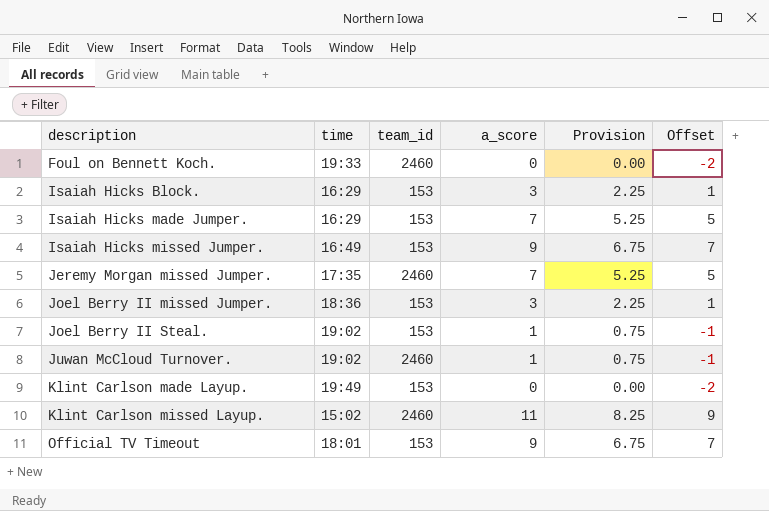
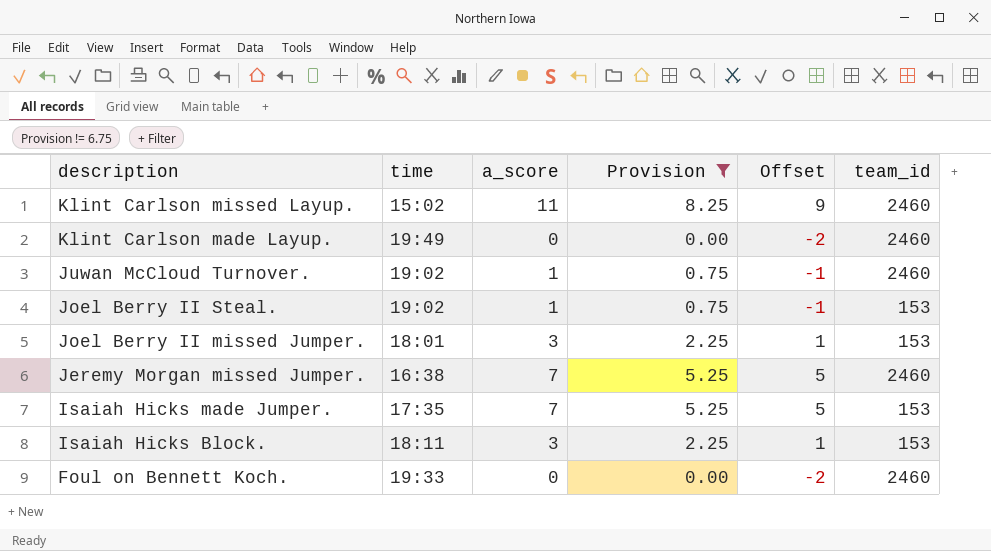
filter: none -> Provision != 6.75
row order: description ascending -> description descending
column team_id | position: 3 -> 6
Klint Carlson made Layup. | team_id: 153 -> 2460
Joel Berry II missed Jumper. | time: 18:36 -> 18:01
Jeremy Morgan missed Jumper. | time: 17:35 -> 16:38
Isaiah Hicks made Jumper. | time: 16:29 -> 17:35
Isaiah Hicks Block. | time: 16:29 -> 18:11

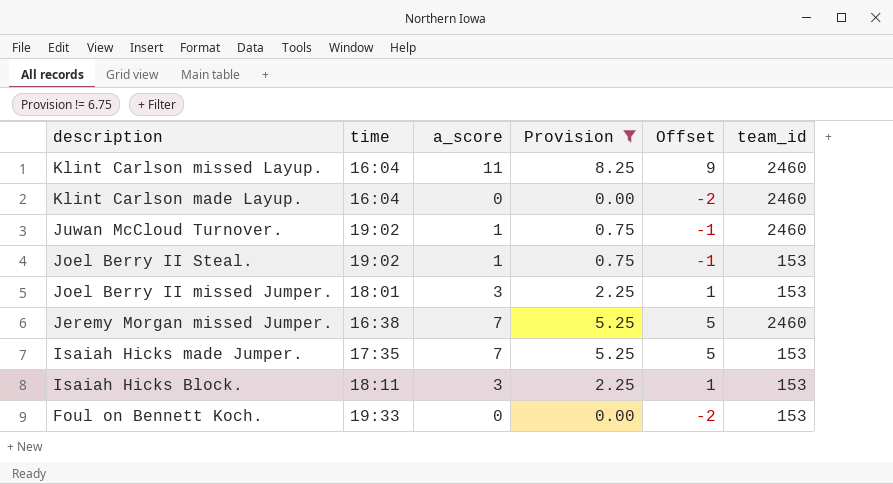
Klint Carlson missed Layup. | time: 15:02 -> 16:04
Klint Carlson made Layup. | time: 19:49 -> 16:04
Foul on Bennett Koch. | team_id: 2460 -> 153

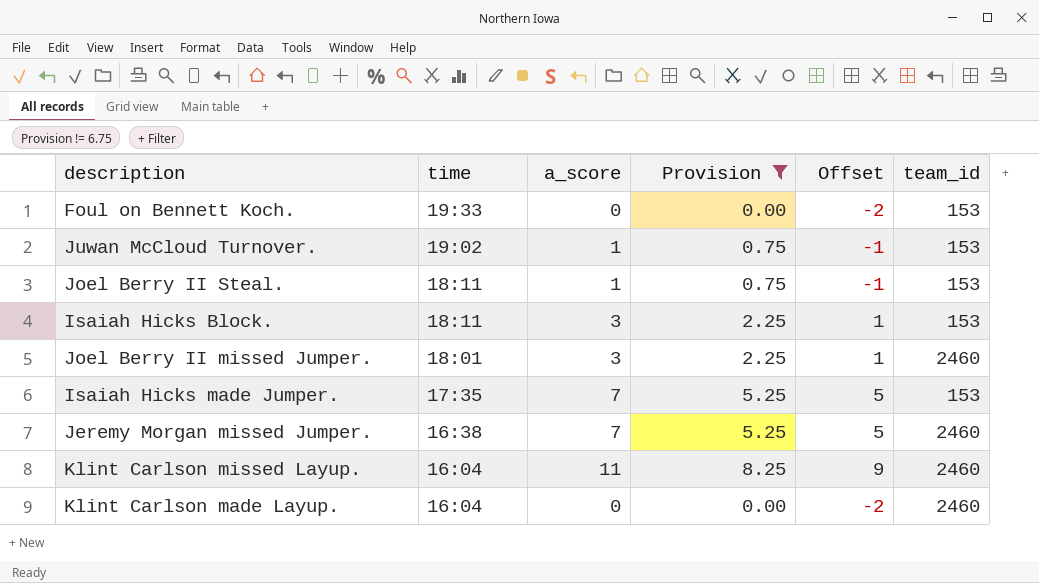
row order: description descending -> time descending
Juwan McCloud Turnover. | team_id: 2460 -> 153
Joel Berry II Steal. | time: 19:02 -> 18:11
Joel Berry II missed Jumper. | team_id: 153 -> 2460

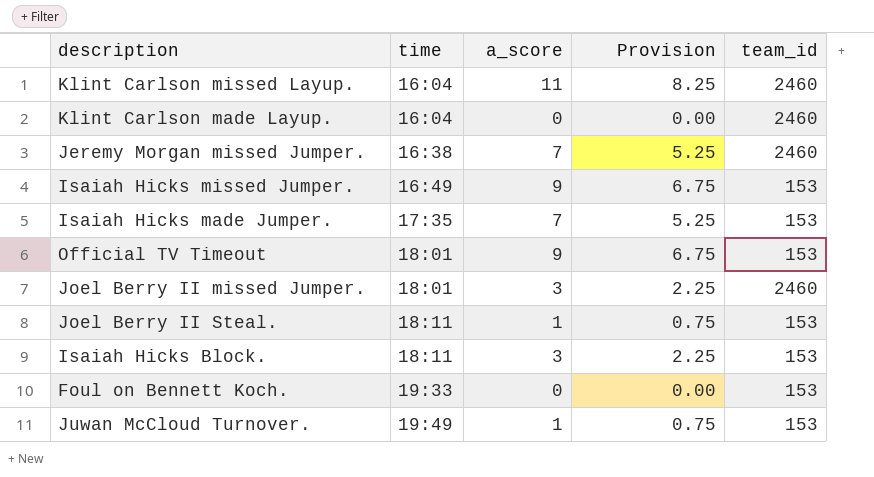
filter: Provision != 6.75 -> none
row order: time descending -> time ascending
column Offset | formula: [a_score] - 2 -> none
Juwan McCloud Turnover. | time: 19:02 -> 19:49

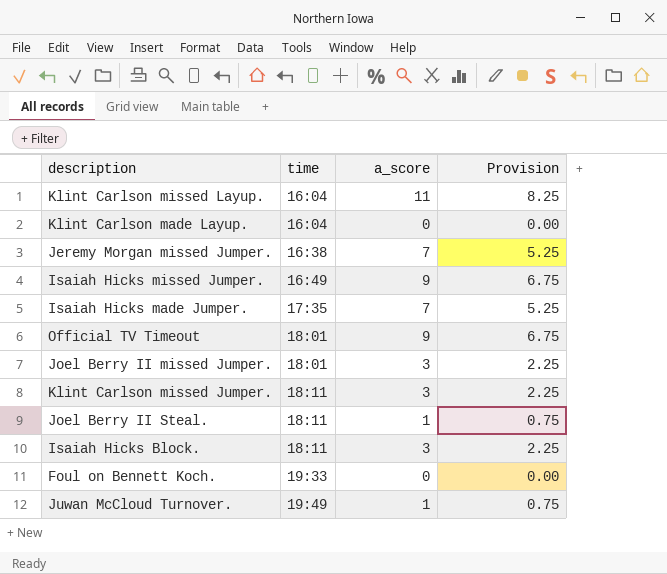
column team_id | position: 5 -> none
row Klint Carlson missed Jumper.: none -> 18:11 | 3 | 2.25

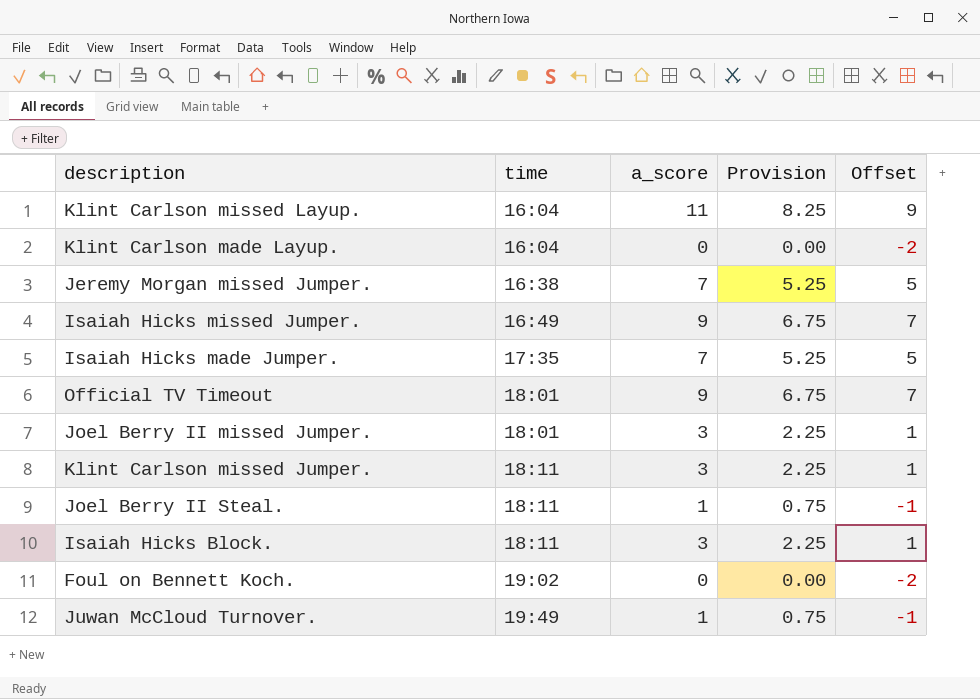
column Offset | formula: none -> [a_score] - 2
Foul on Bennett Koch. | time: 19:33 -> 19:02

